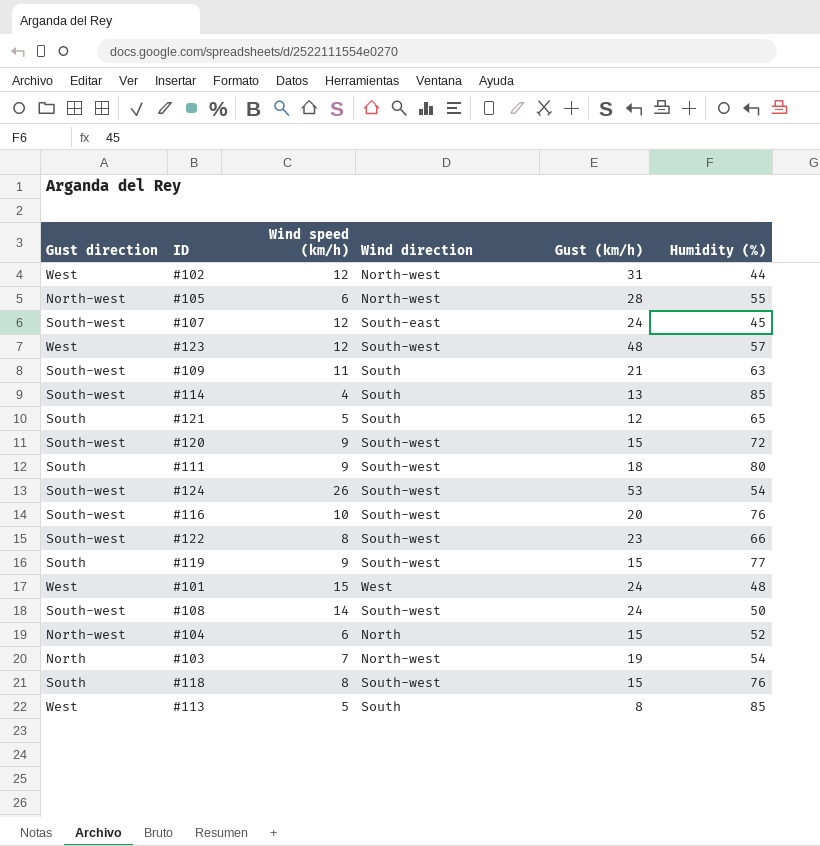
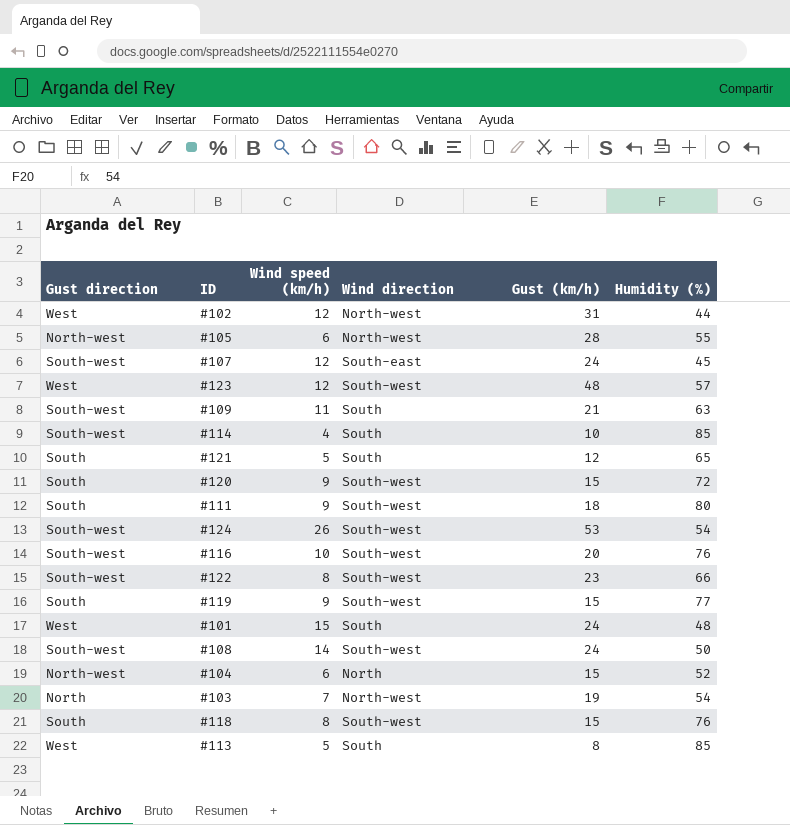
#114 | Gust (km/h): 13 -> 10
#120 | Gust direction: South-west -> South
#101 | Wind direction: West -> South

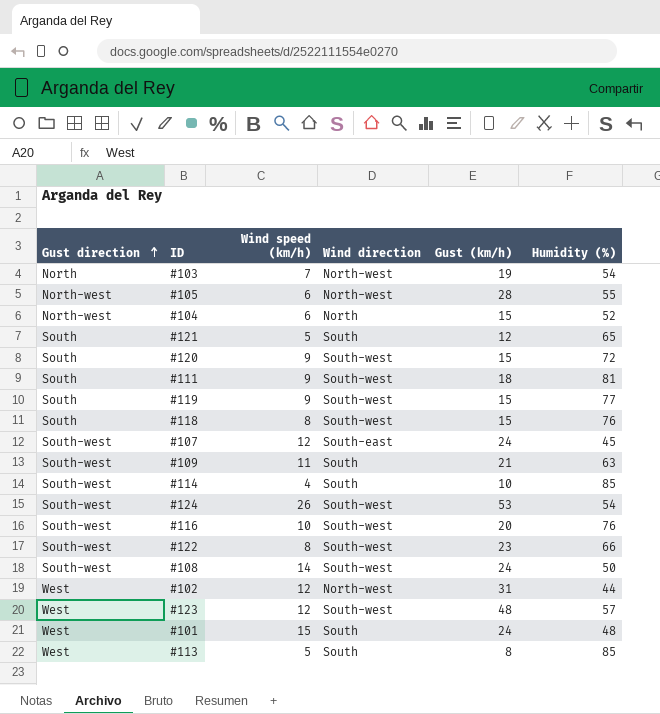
row order: none -> Gust direction ascending
#111 | Humidity (%): 80 -> 81

